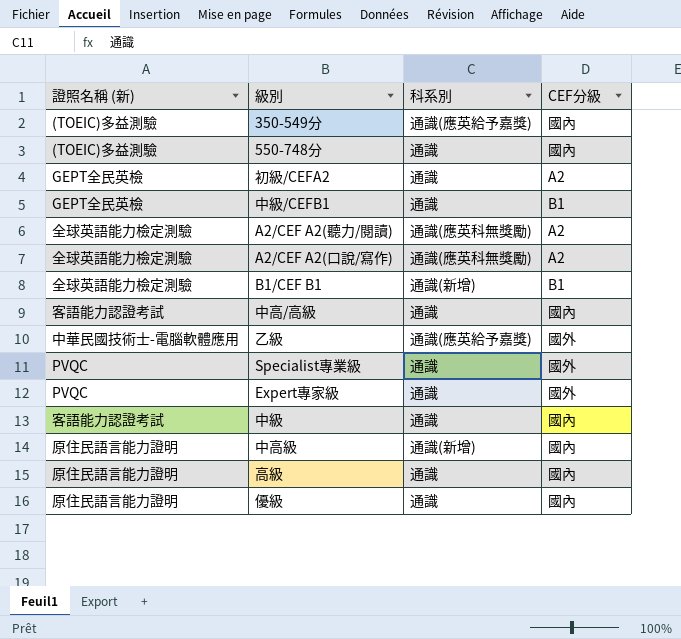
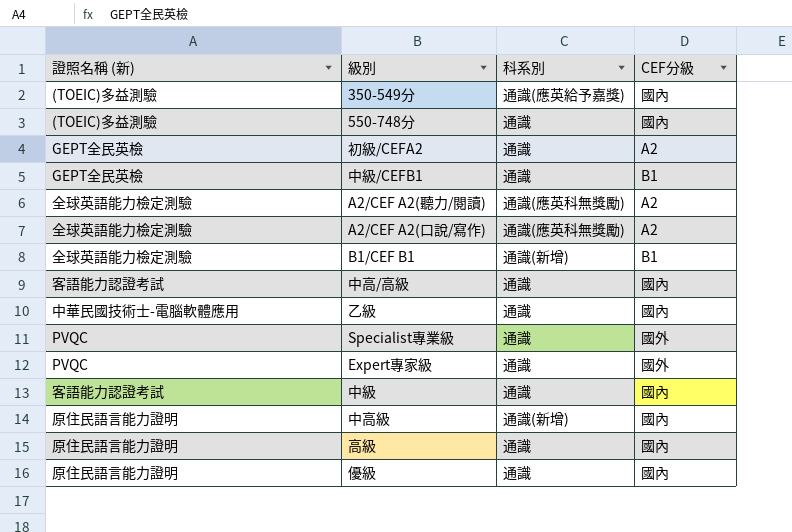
乙級 | 科系別: 通識(應英給予嘉獎) -> 通識
乙級 | CEF分級: 國外 -> 國內

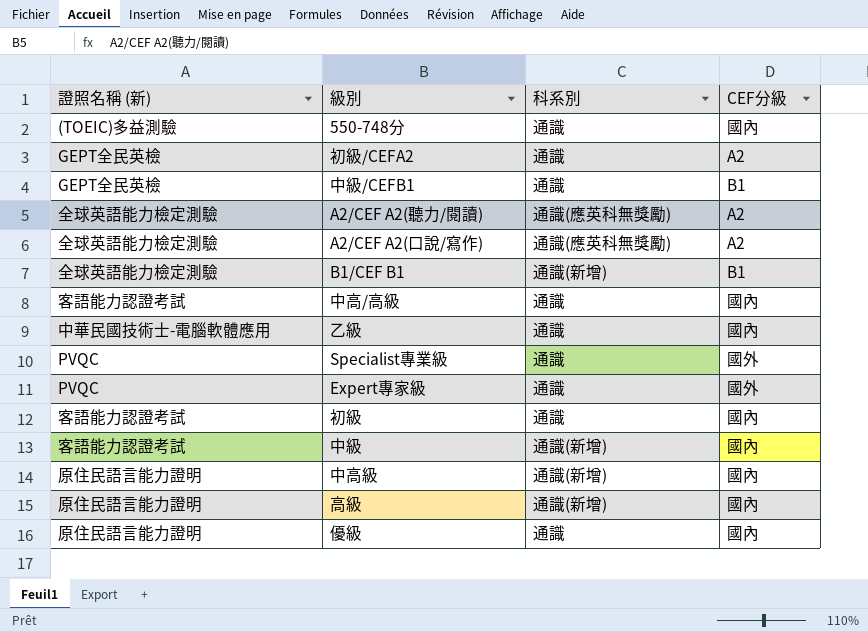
row 350-549分: (TOEIC)多益測驗 | 通識(應英給予嘉獎) | 國內 -> none
row 初級: none -> 客語能力認證考試 | 通識 | 國內
中級 | 科系別: 通識 -> 通識(新增)
高級 | 科系別: 通識 -> 通識(新增)

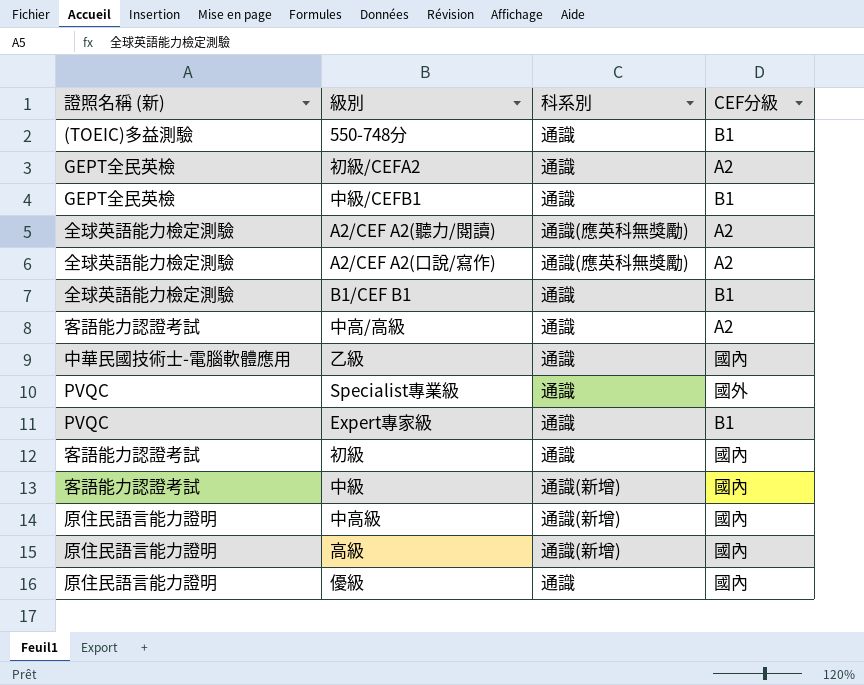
550-748分 | CEF分級: 國內 -> B1
B1/CEF B1 | 科系別: 通識(新增) -> 通識
中高/高級 | CEF分級: 國內 -> A2
Expert專家級 | CEF分級: 國外 -> B1

